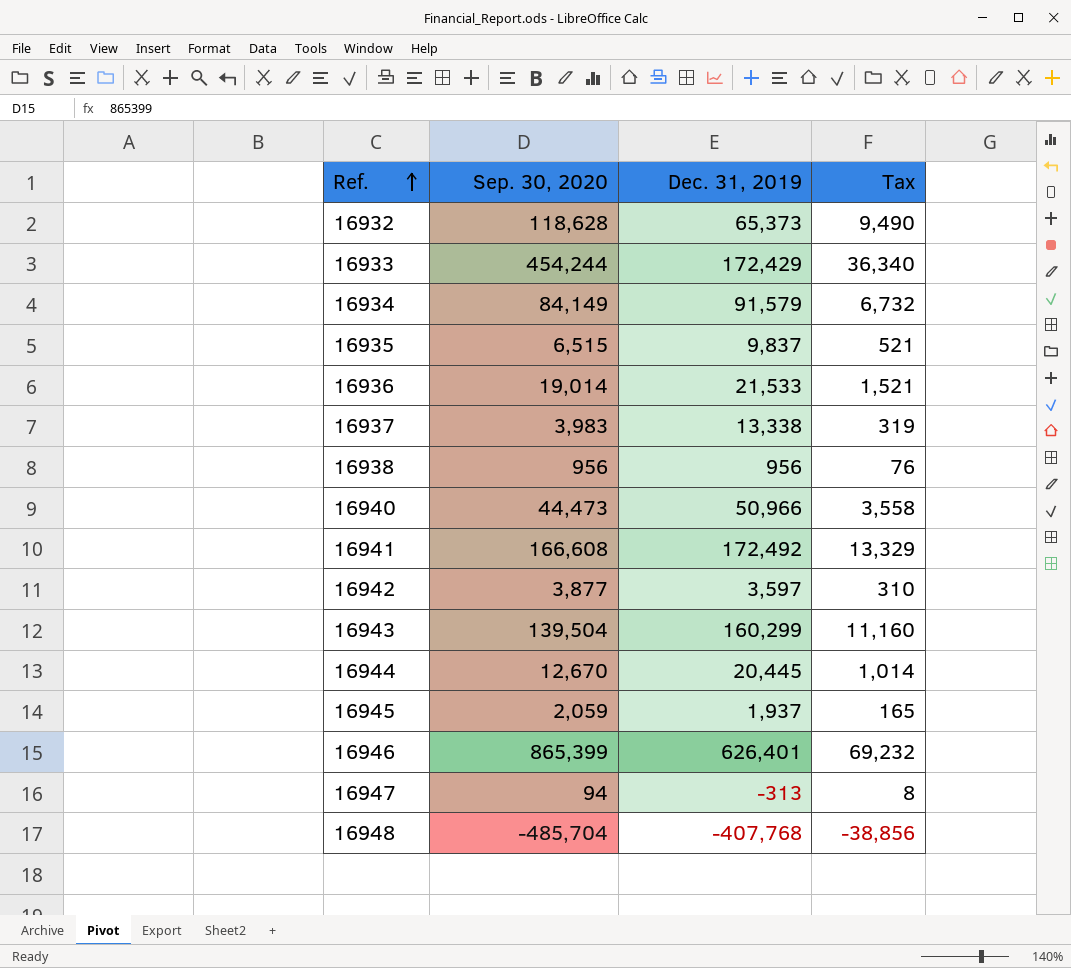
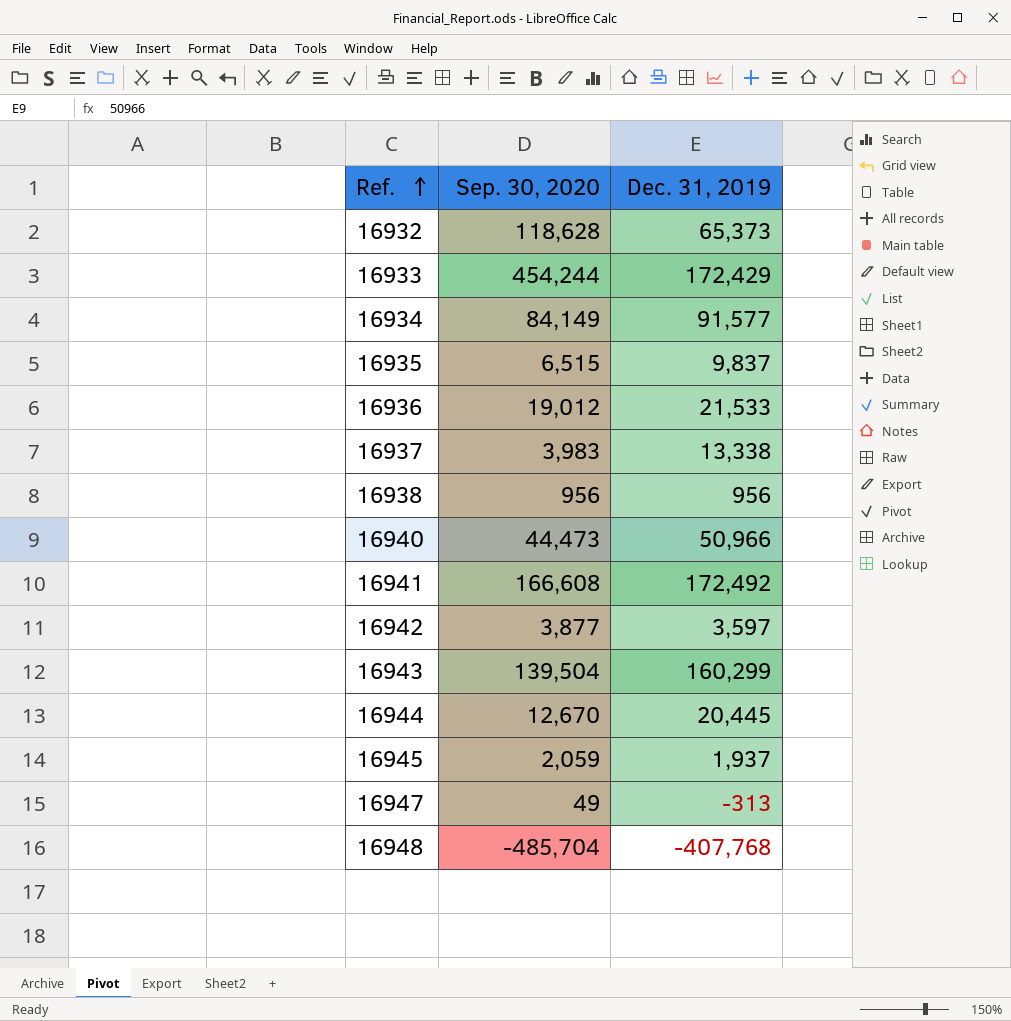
column Tax | formula: [Sep. 30, 2020] * 0.08 -> none
row 16946: 865,399 | 626,401 | 69,232 -> none
16934 | Dec. 31, 2019: 91,579 -> 91,577
16936 | Sep. 30, 2020: 19,014 -> 19,012
16947 | Sep. 30, 2020: 94 -> 49

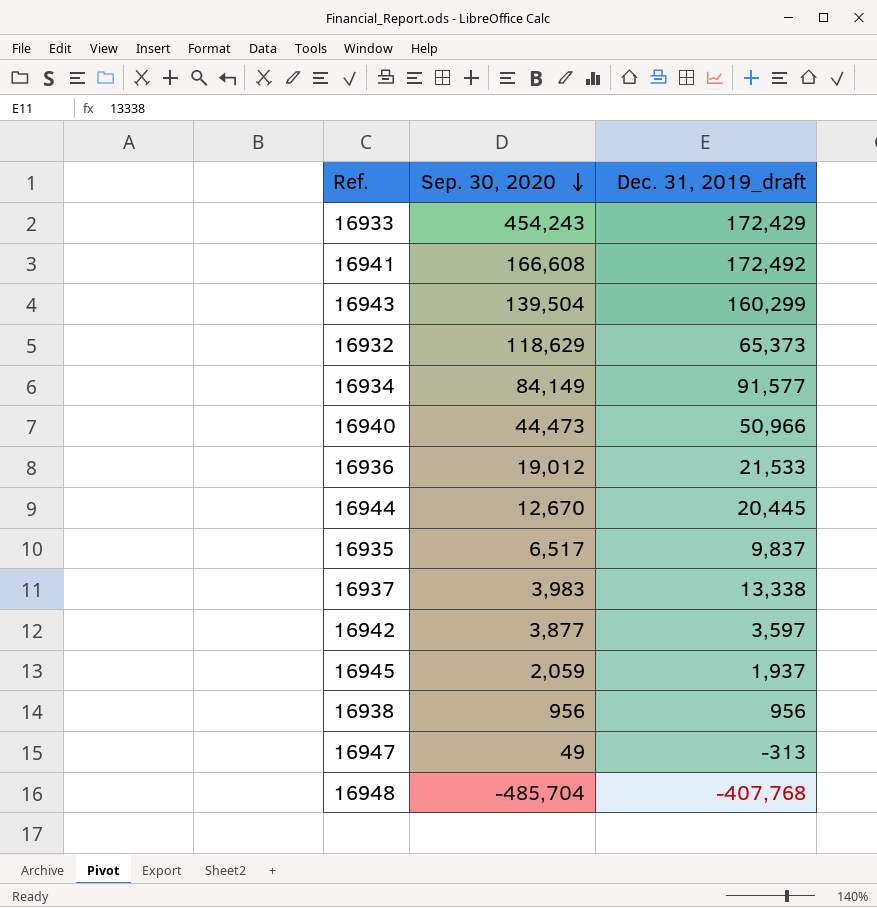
row order: Ref. ascending -> Sep. 30, 2020 descending
column name: Dec. 31, 2019 -> Dec. 31, 2019_draft
16933 | Sep. 30, 2020: 454,244 -> 454,243
16932 | Sep. 30, 2020: 118,628 -> 118,629
16935 | Sep. 30, 2020: 6,515 -> 6,517

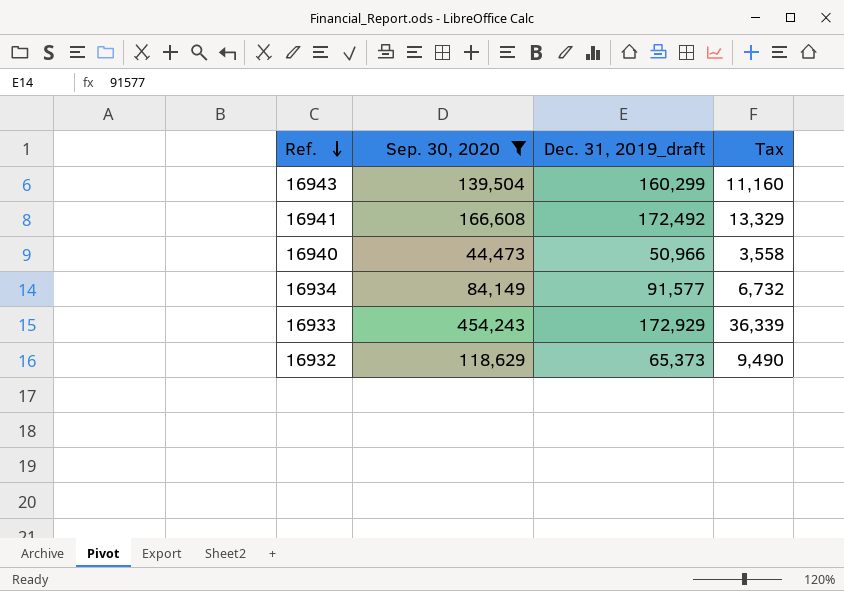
filter: none -> Sep. 30, 2020 >= 44,473
row order: Sep. 30, 2020 descending -> Ref. descending
column Tax | formula: none -> [Sep. 30, 2020] * 0.08
16933 | Dec. 31, 2019_draft: 172,429 -> 172,929

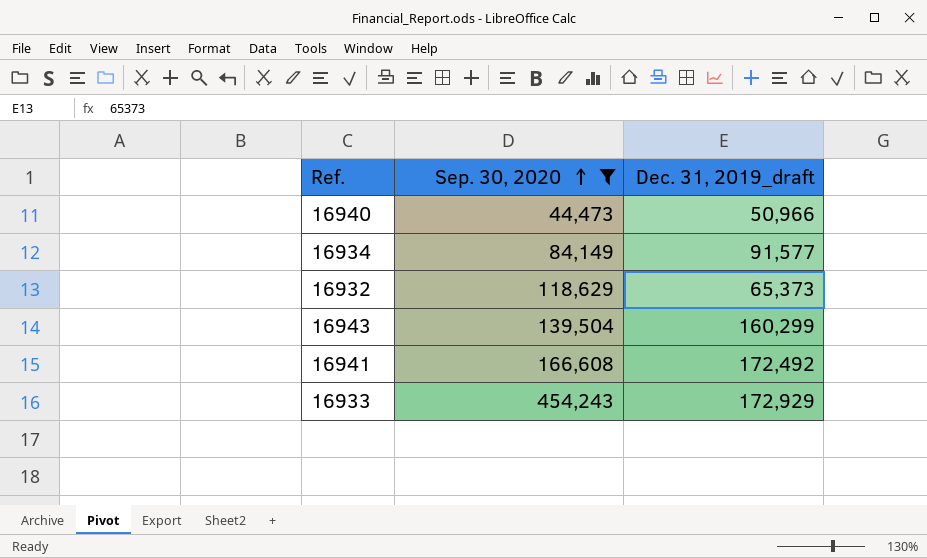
row order: Ref. descending -> Sep. 30, 2020 ascending
column Tax | formula: [Sep. 30, 2020] * 0.08 -> none

